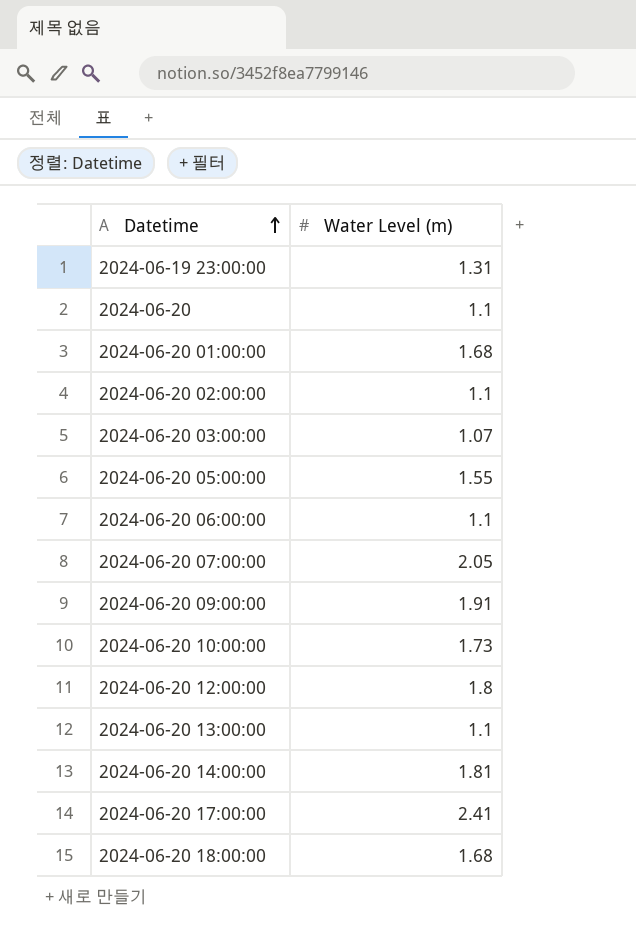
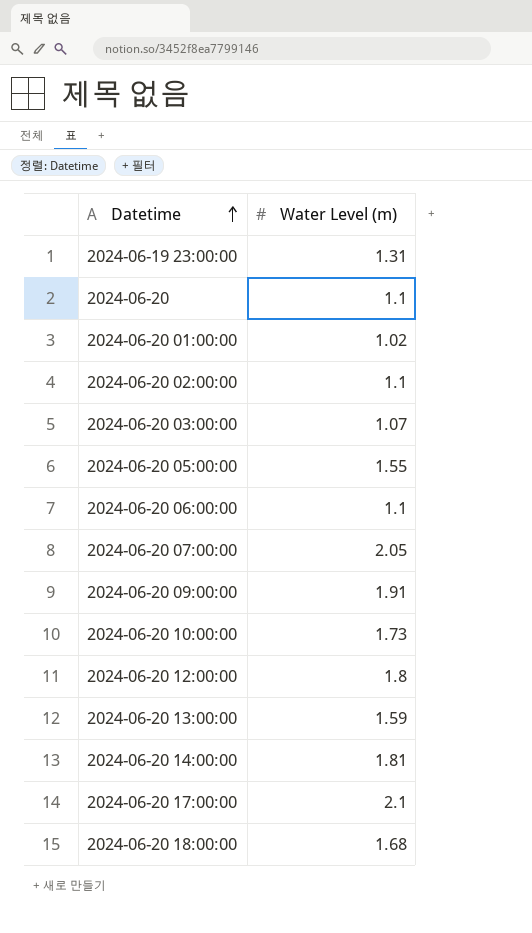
2024-06-20 01:00:00 | Water Level (m): 1.68 -> 1.02
2024-06-20 13:00:00 | Water Level (m): 1.1 -> 1.59
2024-06-20 17:00:00 | Water Level (m): 2.41 -> 2.1

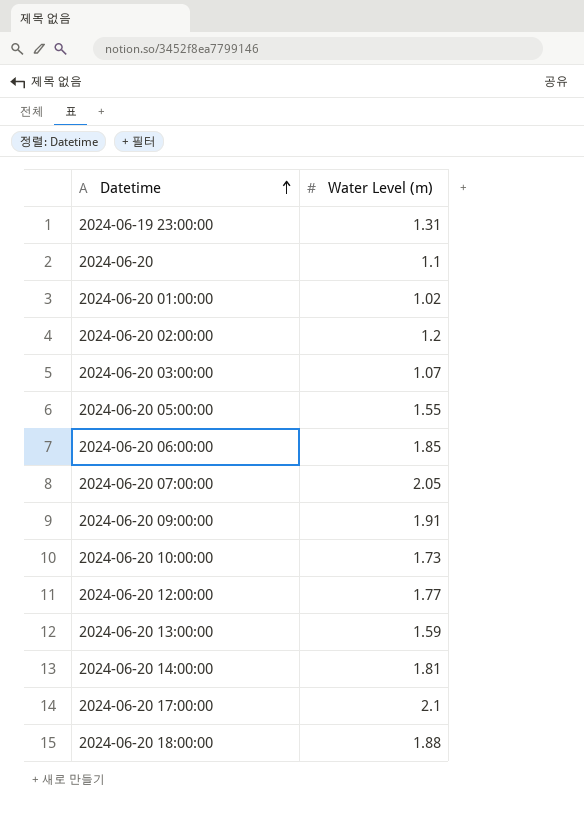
2024-06-20 02:00:00 | Water Level (m): 1.1 -> 1.2
2024-06-20 06:00:00 | Water Level (m): 1.1 -> 1.85
2024-06-20 12:00:00 | Water Level (m): 1.8 -> 1.77
2024-06-20 18:00:00 | Water Level (m): 1.68 -> 1.88

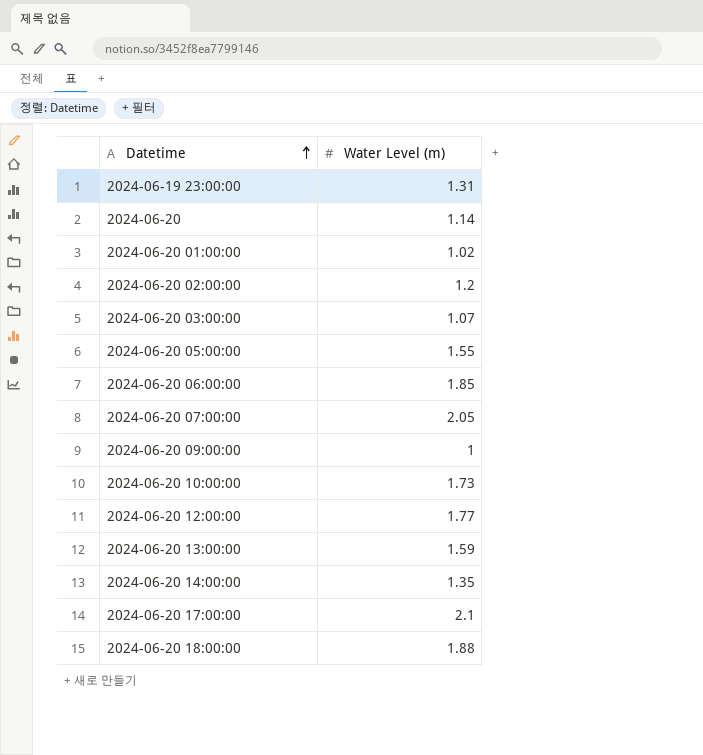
2024-06-20 | Water Level (m): 1.1 -> 1.14
2024-06-20 09:00:00 | Water Level (m): 1.91 -> 1
2024-06-20 14:00:00 | Water Level (m): 1.81 -> 1.35

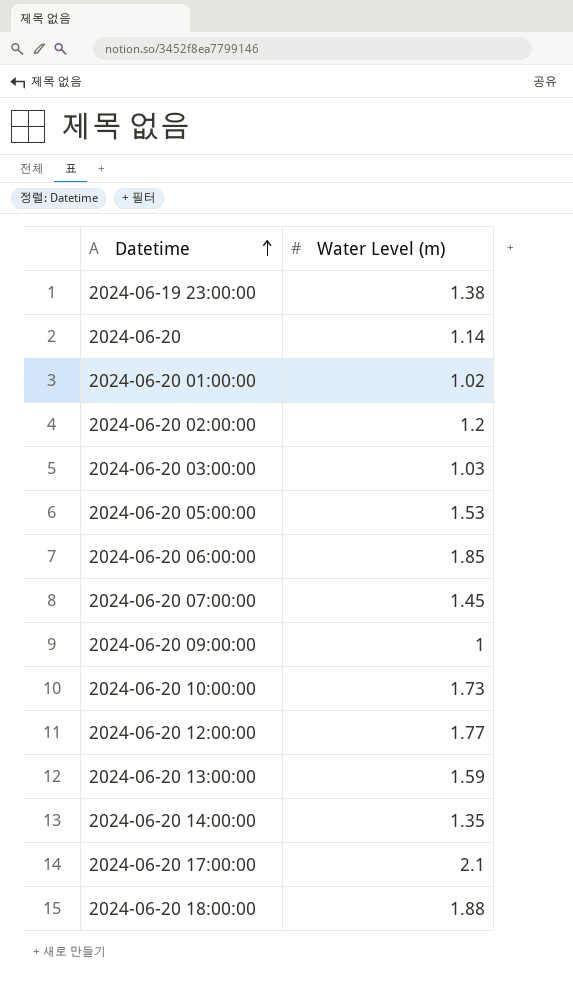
2024-06-19 23:00:00 | Water Level (m): 1.31 -> 1.38
2024-06-20 03:00:00 | Water Level (m): 1.07 -> 1.03
2024-06-20 05:00:00 | Water Level (m): 1.55 -> 1.53
2024-06-20 07:00:00 | Water Level (m): 2.05 -> 1.45

